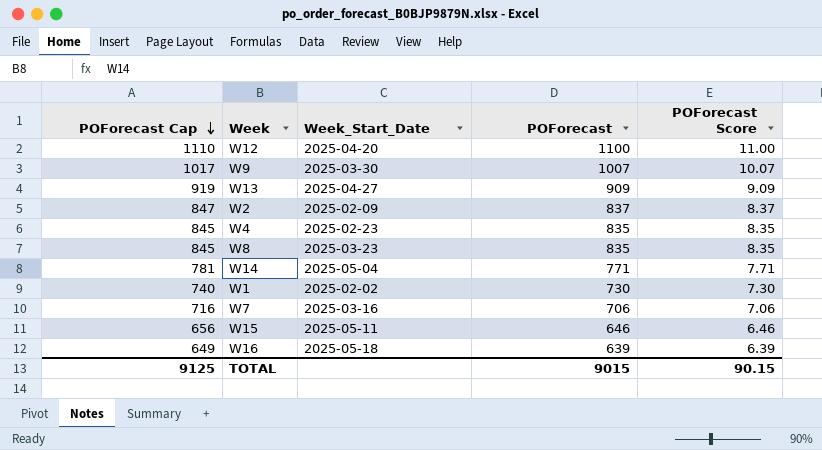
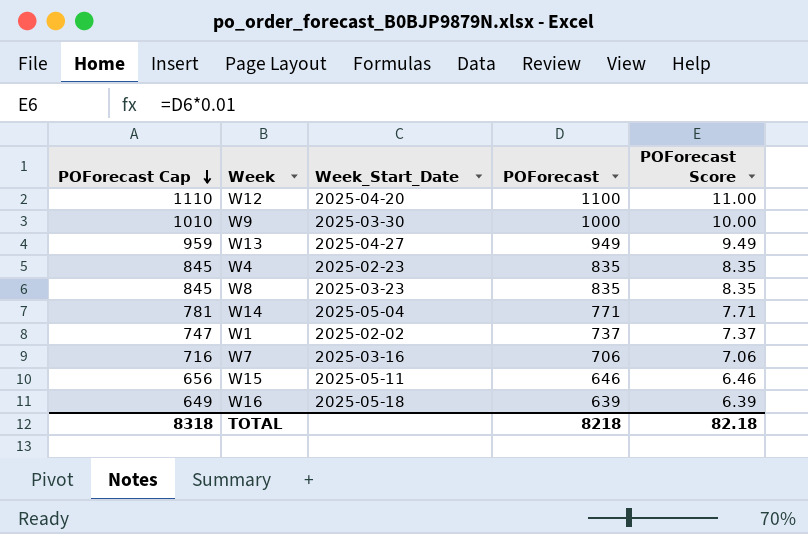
row W2: 847 | 2025-02-09 | 837 | 8.37 -> none
W9 | POForecast Cap: 1017 -> 1010
W9 | POForecast: 1007 -> 1000
W9 | POForecast Score: 10.07 -> 10.00
W13 | POForecast Cap: 919 -> 959
W13 | POForecast: 909 -> 949
W13 | POForecast Score: 9.09 -> 9.49
W1 | POForecast Cap: 740 -> 747
W1 | POForecast: 730 -> 737
W1 | POForecast Score: 7.30 -> 7.37
TOTAL | POForecast Cap: 9125 -> 8318
TOTAL | POForecast: 9015 -> 8218
TOTAL | POForecast Score: 90.15 -> 82.18

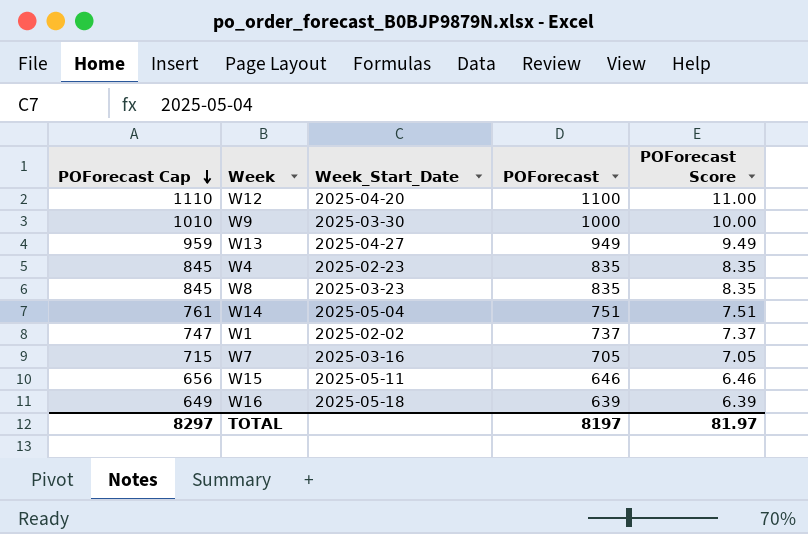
W14 | POForecast Cap: 781 -> 761
W14 | POForecast: 771 -> 751
W14 | POForecast Score: 7.71 -> 7.51
W7 | POForecast Cap: 716 -> 715
W7 | POForecast: 706 -> 705
W7 | POForecast Score: 7.06 -> 7.05
TOTAL | POForecast Cap: 8318 -> 8297
TOTAL | POForecast: 8218 -> 8197
TOTAL | POForecast Score: 82.18 -> 81.97

